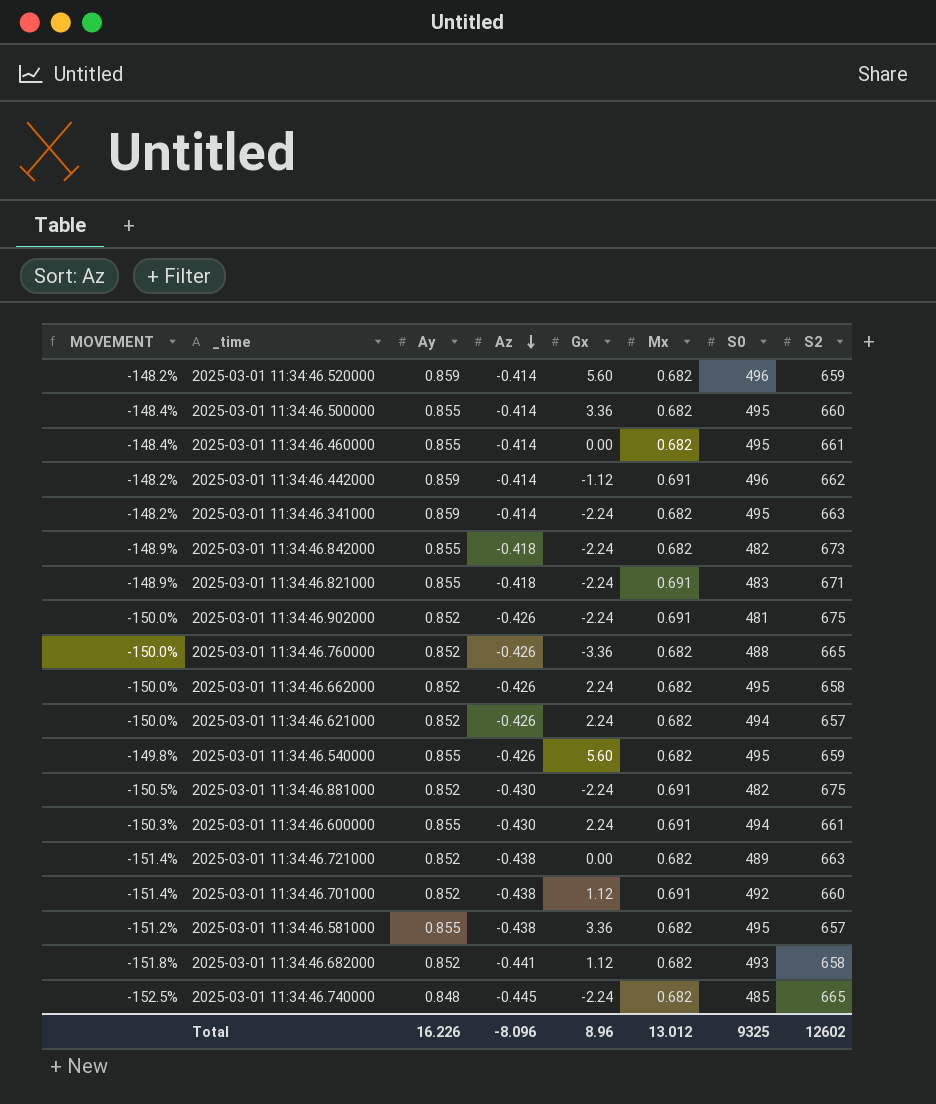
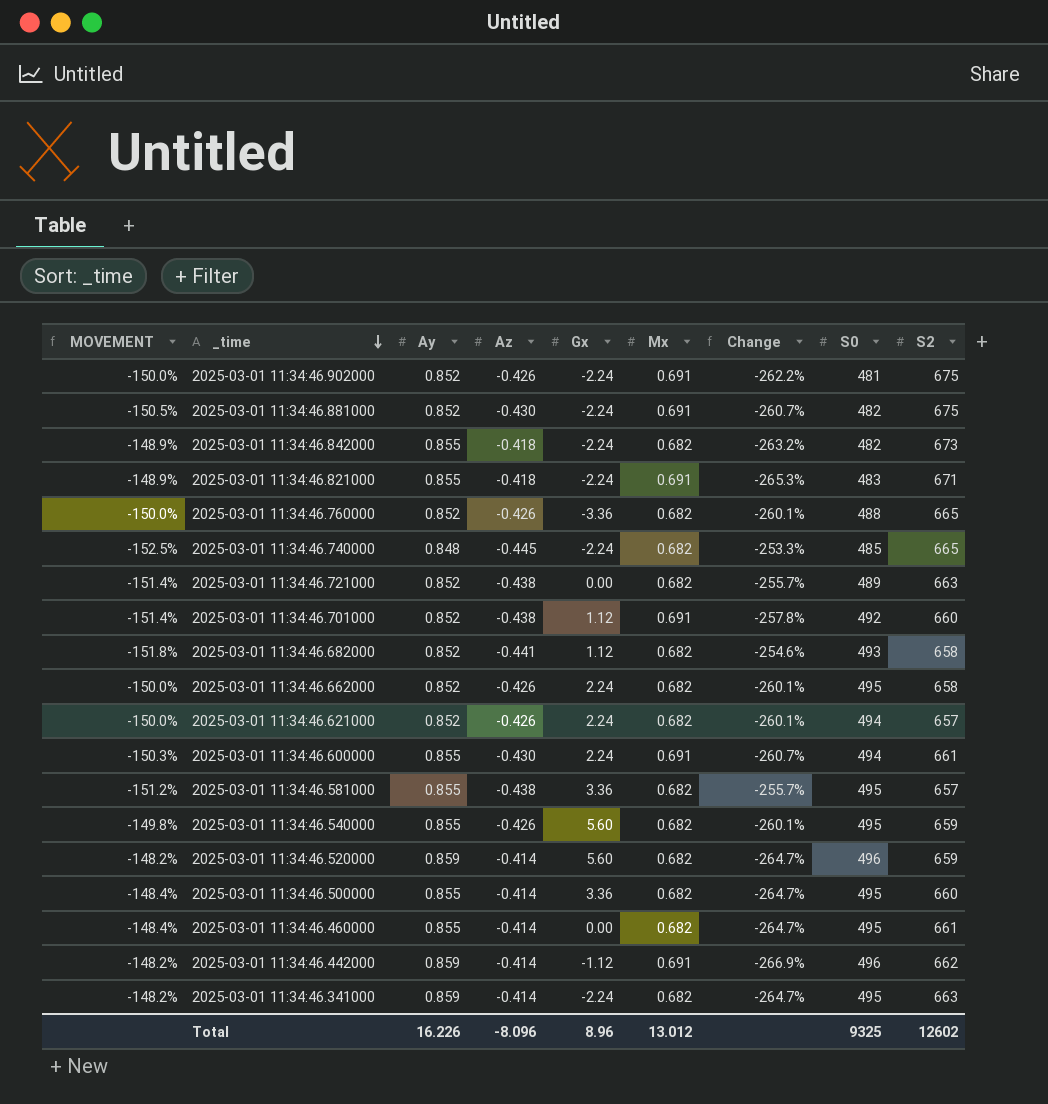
row order: Az descending -> _time descending
column Change | formula: none -> ([Mx] - [Az]) / [Az]

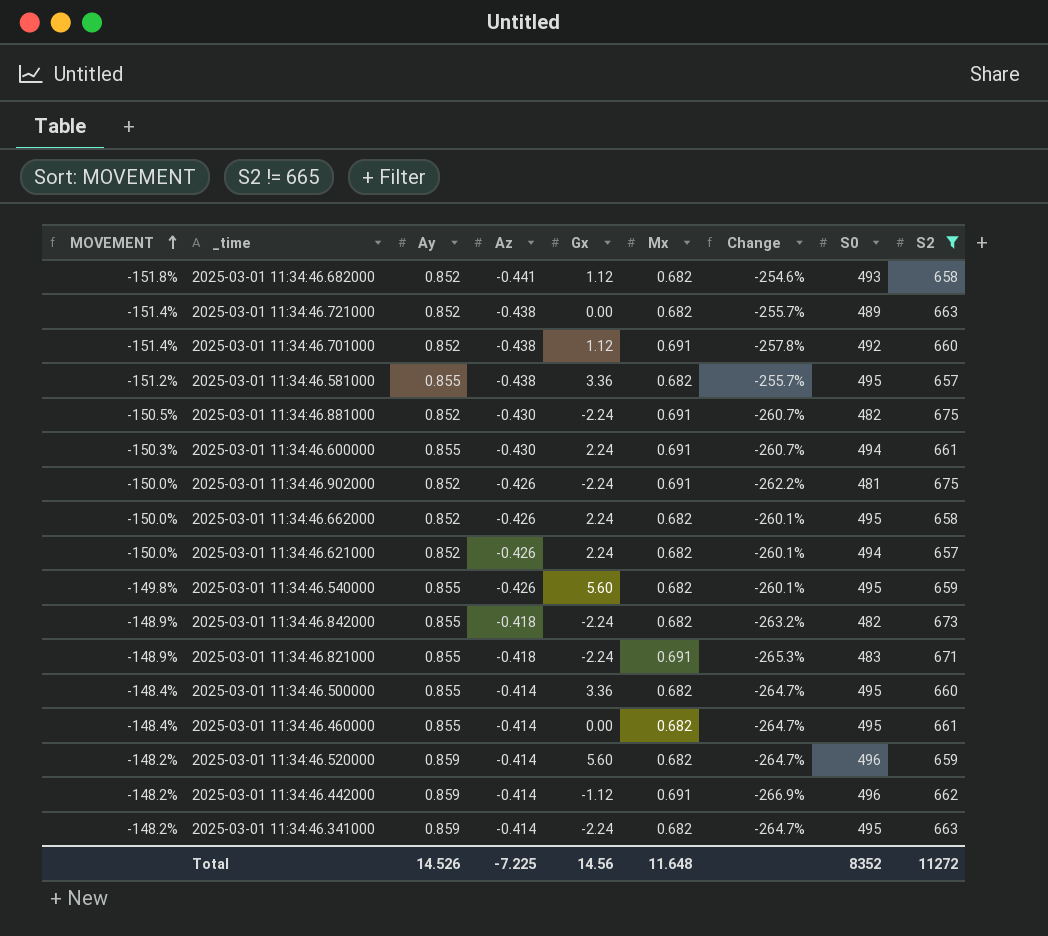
filter: none -> S2 != 665
row order: _time descending -> MOVEMENT ascending
Total | Ay: 16.226 -> 14.526
Total | Az: -8.096 -> -7.225
Total | Gx: 8.96 -> 14.56
Total | Mx: 13.012 -> 11.648
Total | S0: 9325 -> 8352
Total | S2: 12602 -> 11272

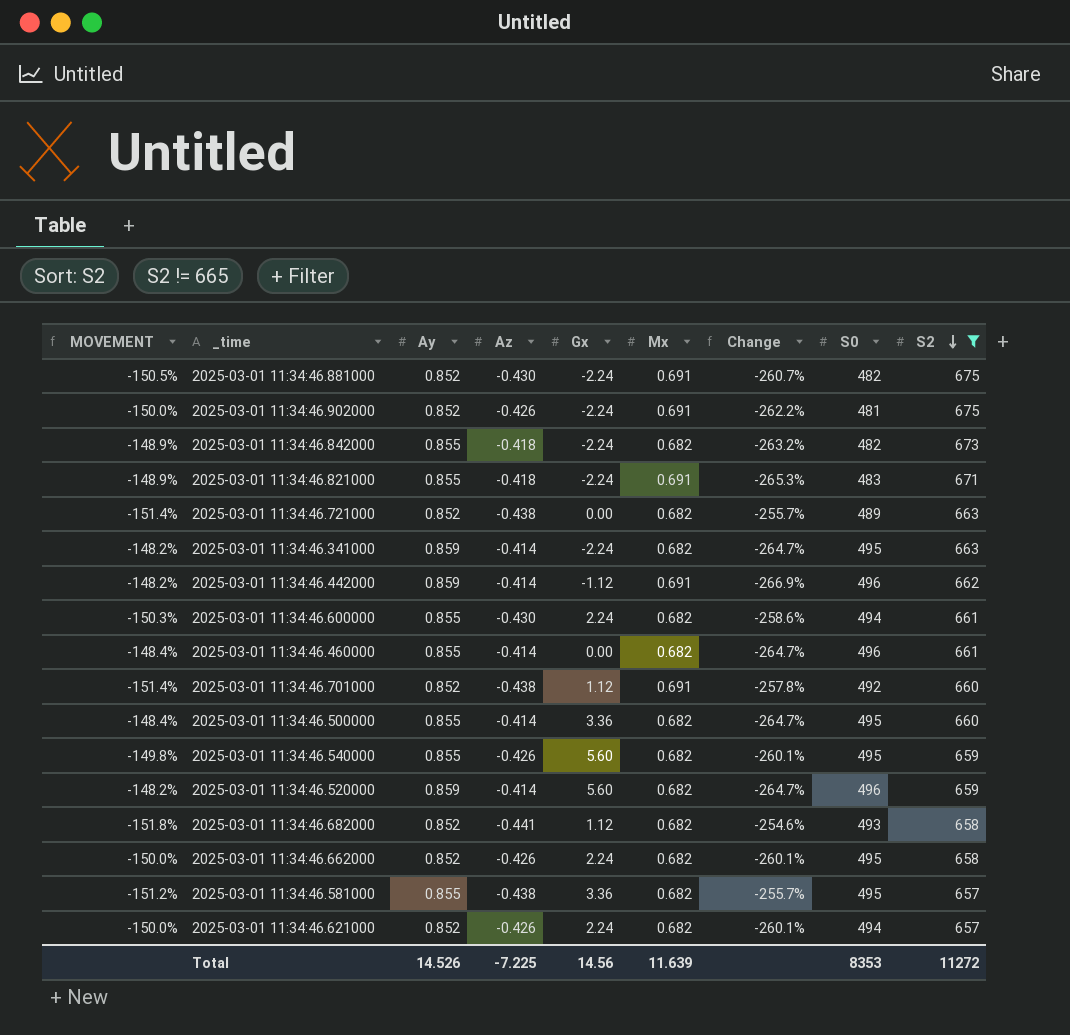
row order: MOVEMENT ascending -> S2 descending
2025-03-01 11:34:46.600000 | Mx: 0.691 -> 0.682
2025-03-01 11:34:46.600000 | Change: -260.7% -> -258.6%
2025-03-01 11:34:46.460000 | S0: 495 -> 496
Total | Mx: 11.648 -> 11.639
Total | S0: 8352 -> 8353

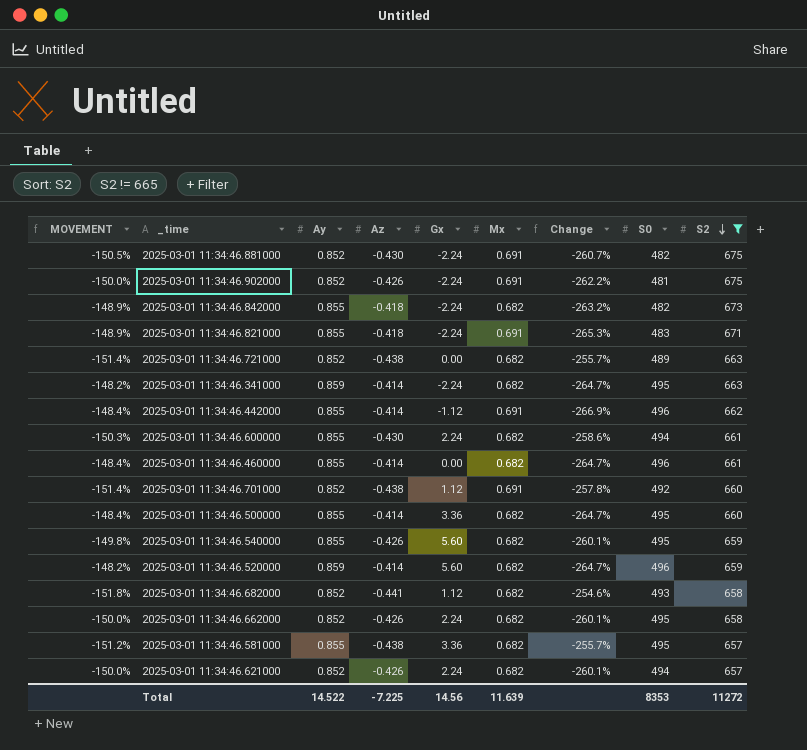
2025-03-01 11:34:46.442000 | MOVEMENT: -148.2% -> -148.4%
2025-03-01 11:34:46.442000 | Ay: 0.859 -> 0.855
Total | Ay: 14.526 -> 14.522

